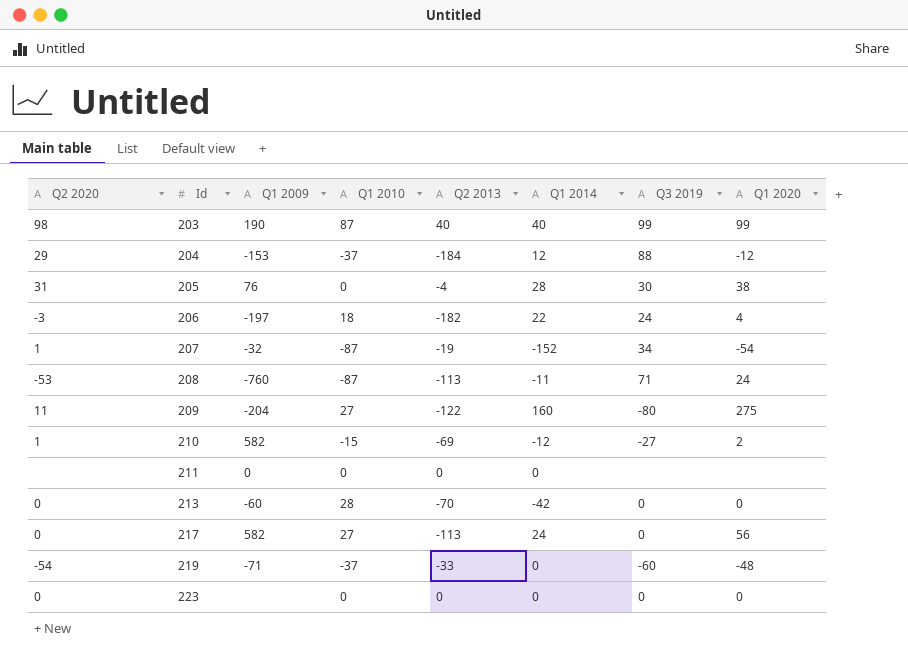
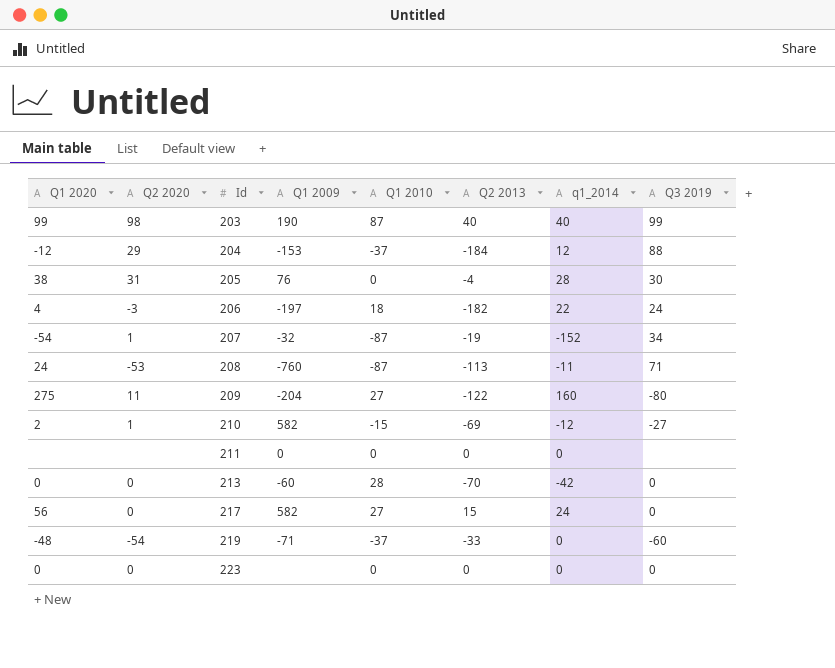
column Q1 2020 | position: 8 -> 1
column name: Q1 2014 -> q1_2014
217 | Q2 2013: -113 -> 15

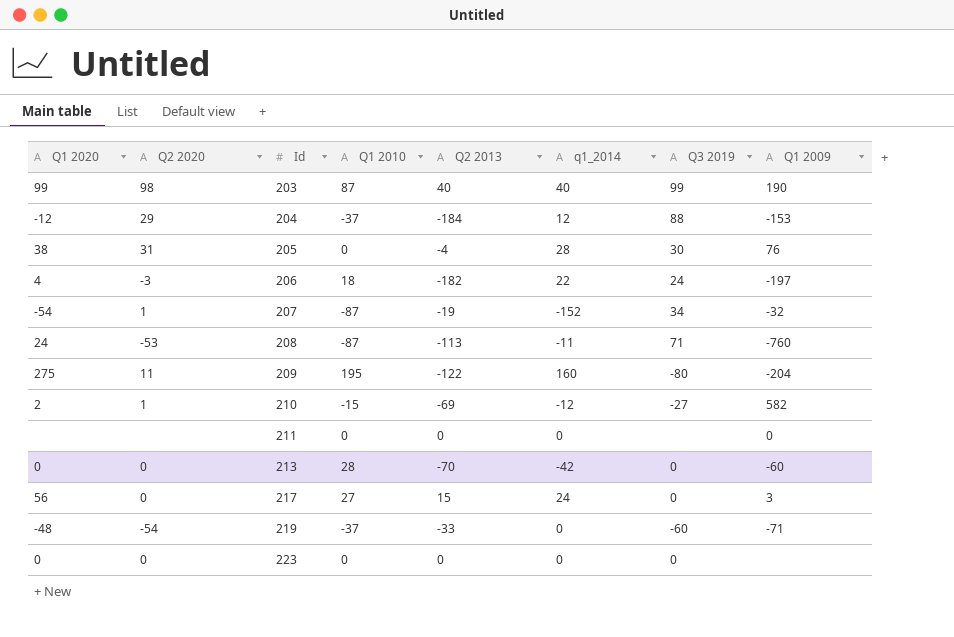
column Q1 2009 | position: 4 -> 8
209 | Q1 2010: 27 -> 195
217 | Q1 2009: 582 -> 3

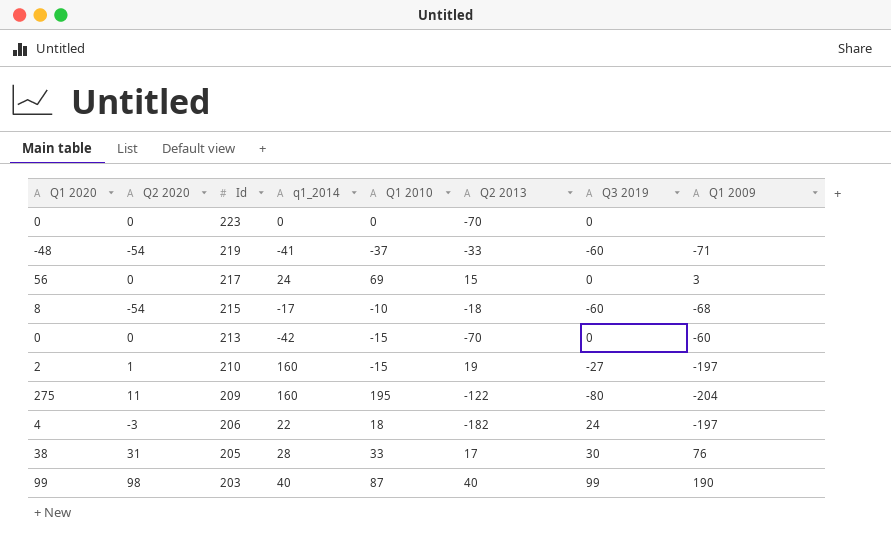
row order: Id ascending -> Id descending
column q1_2014 | position: 6 -> 4
row 204: -12 | 29 | -37 | -184 | 12 | 88 | -153 -> none
row 207: -54 | 1 | -87 | -19 | -152 | 34 | -32 -> none
row 208: 24 | -53 | -87 | -113 | -11 | 71 | -760 -> none
row 211: none | none | 0 | 0 | 0 | none | 0 -> none
223 | Q2 2013: 0 -> -70
219 | q1_2014: 0 -> -41
217 | Q1 2010: 27 -> 69
row 215: none -> 8 | -54 | -17 | -10 | -18 | -60 | -68
213 | Q1 2010: 28 -> -15
210 | q1_2014: -12 -> 160
210 | Q2 2013: -69 -> 19
210 | Q1 2009: 582 -> -197
205 | Q1 2010: 0 -> 33
205 | Q2 2013: -4 -> 17

